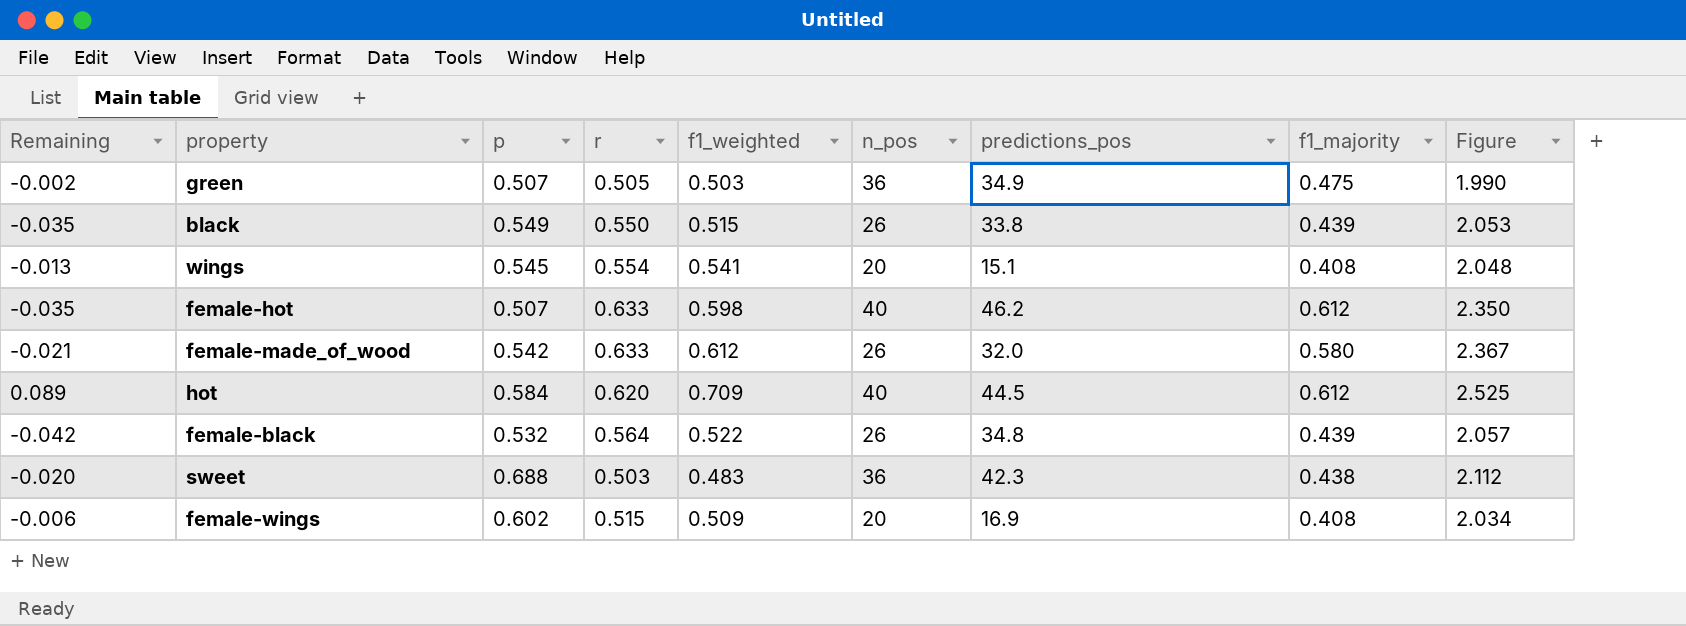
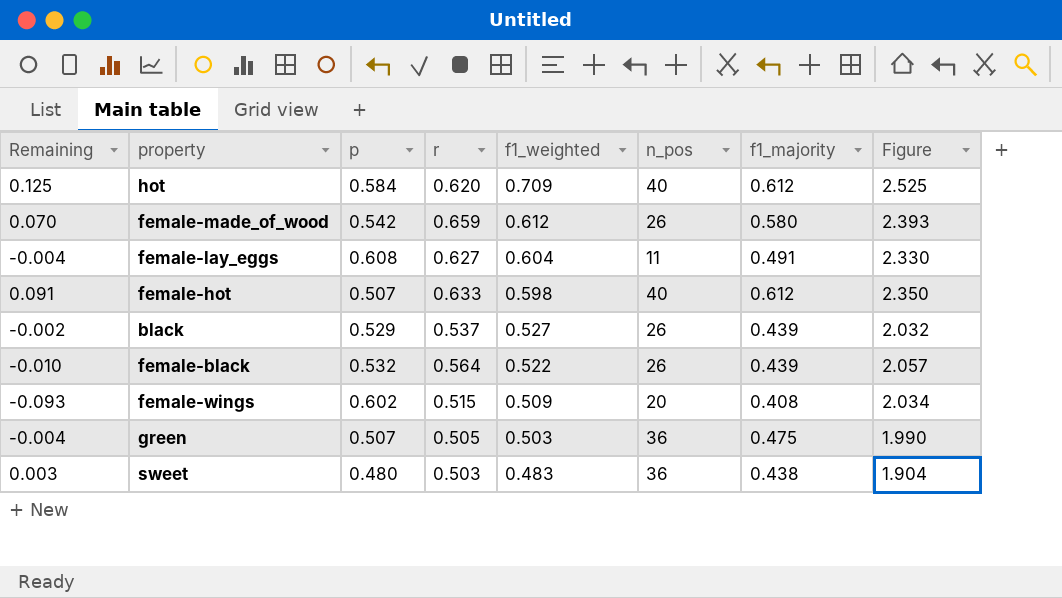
row order: none -> f1_weighted descending
column predictions_pos | position: 7 -> none
column Remaining | formula: [f1_weighted] - [r] -> [f1_weighted] - [p]
row wings: -0.013 | 0.545 | 0.554 | 0.541 | 20 | 15.1 | 0.408 | 2.048 -> none
female-made_of_wood | r: 0.633 -> 0.659
female-made_of_wood | Figure: 2.367 -> 2.393
row female-lay_eggs: none -> -0.004 | 0.608 | 0.627 | 0.604 | 11 | 0.491 | 2.330
black | p: 0.549 -> 0.529
black | r: 0.550 -> 0.537
black | f1_weighted: 0.515 -> 0.527
black | Figure: 2.053 -> 2.032
sweet | p: 0.688 -> 0.480
sweet | Figure: 2.112 -> 1.904

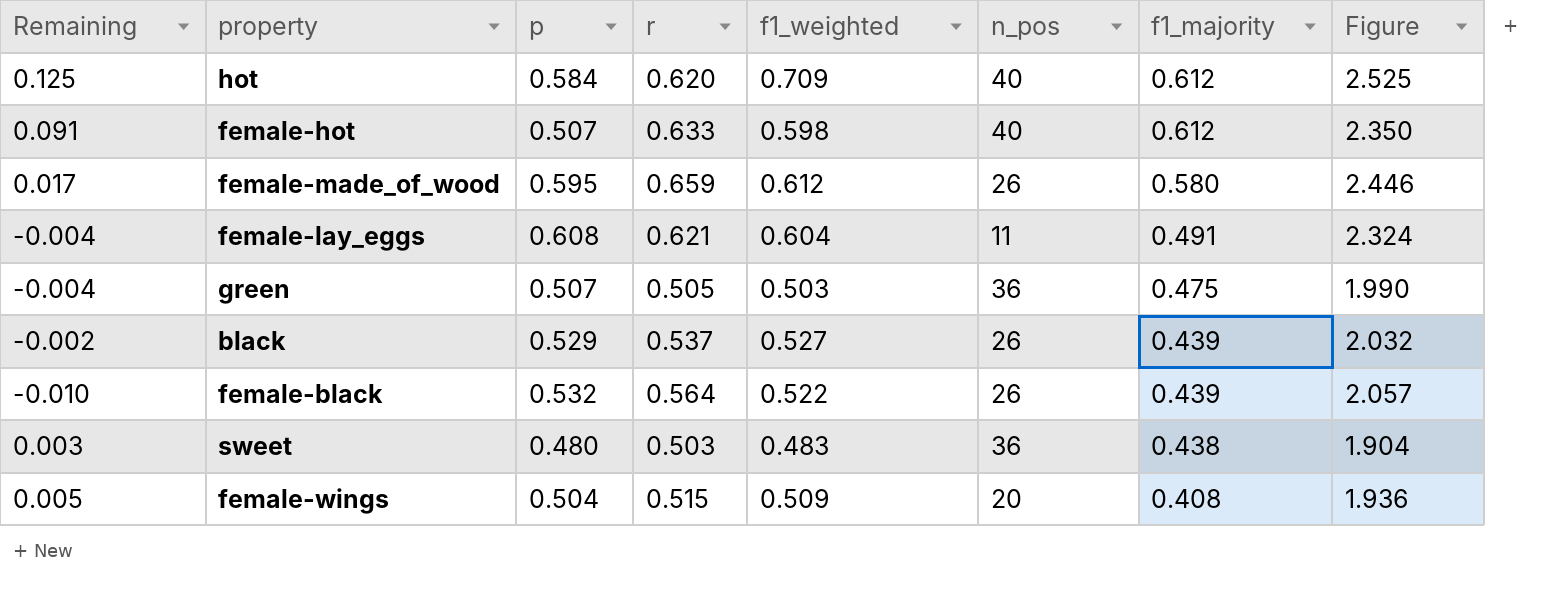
row order: f1_weighted descending -> f1_majority descending
female-made_of_wood | Remaining: 0.070 -> 0.017
female-made_of_wood | p: 0.542 -> 0.595
female-made_of_wood | Figure: 2.393 -> 2.446
female-lay_eggs | r: 0.627 -> 0.621
female-lay_eggs | Figure: 2.330 -> 2.324
female-wings | Remaining: -0.093 -> 0.005
female-wings | p: 0.602 -> 0.504
female-wings | Figure: 2.034 -> 1.936

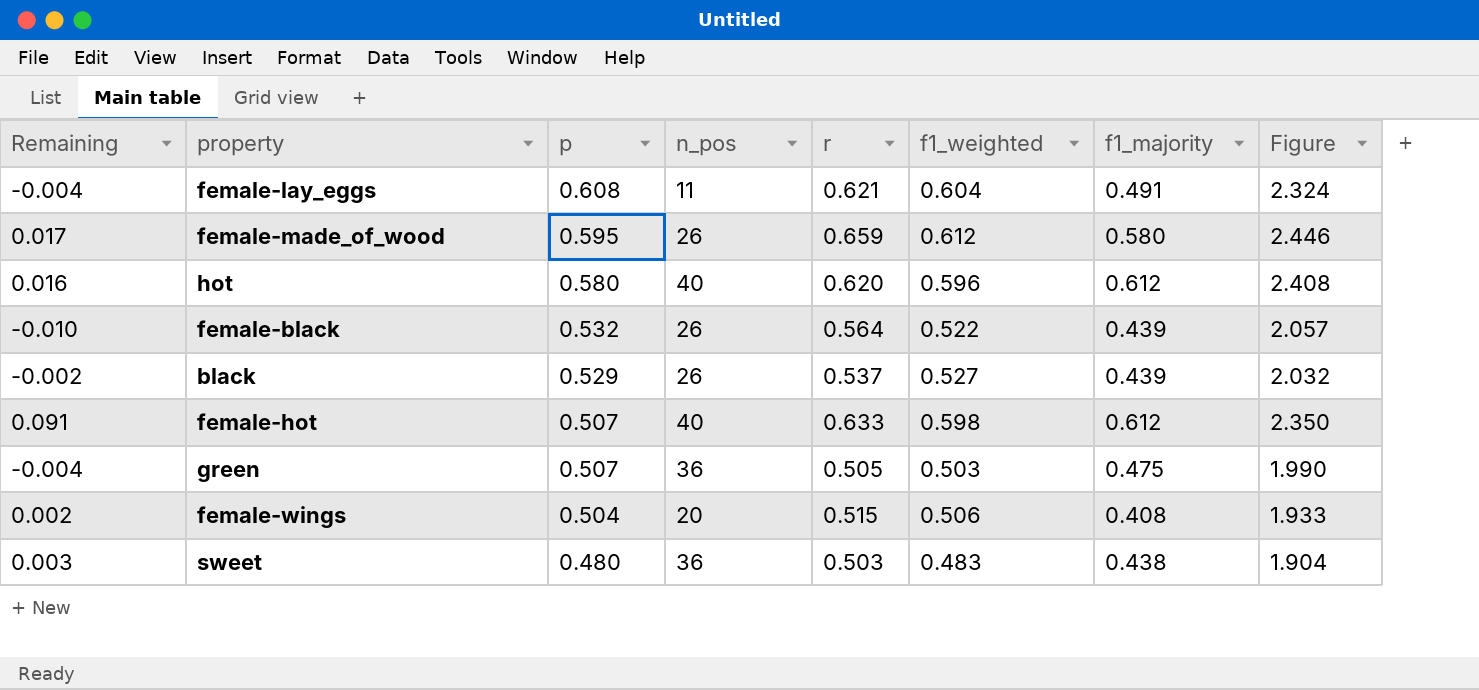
row order: f1_majority descending -> p descending
column n_pos | position: 6 -> 4
hot | Remaining: 0.125 -> 0.016
hot | p: 0.584 -> 0.580
hot | f1_weighted: 0.709 -> 0.596
hot | Figure: 2.525 -> 2.408
female-wings | Remaining: 0.005 -> 0.002
female-wings | f1_weighted: 0.509 -> 0.506
female-wings | Figure: 1.936 -> 1.933

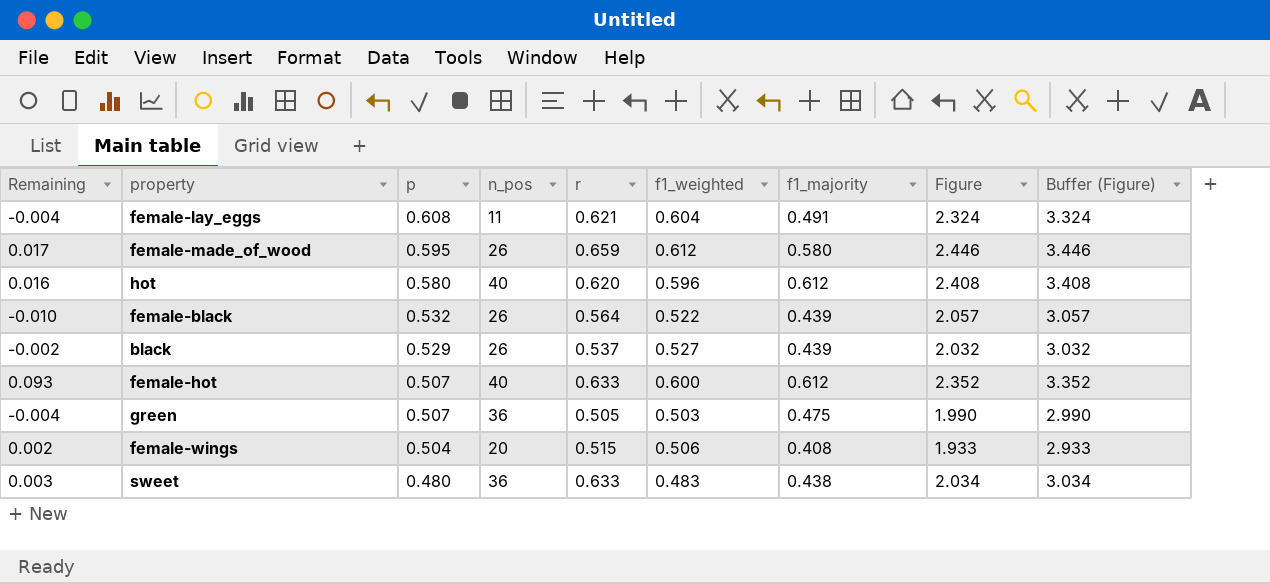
column Buffer (Figure) | formula: none -> [Figure] + 1
female-hot | Remaining: 0.091 -> 0.093
female-hot | f1_weighted: 0.598 -> 0.600
female-hot | Figure: 2.350 -> 2.352
sweet | r: 0.503 -> 0.633
sweet | Figure: 1.904 -> 2.034

